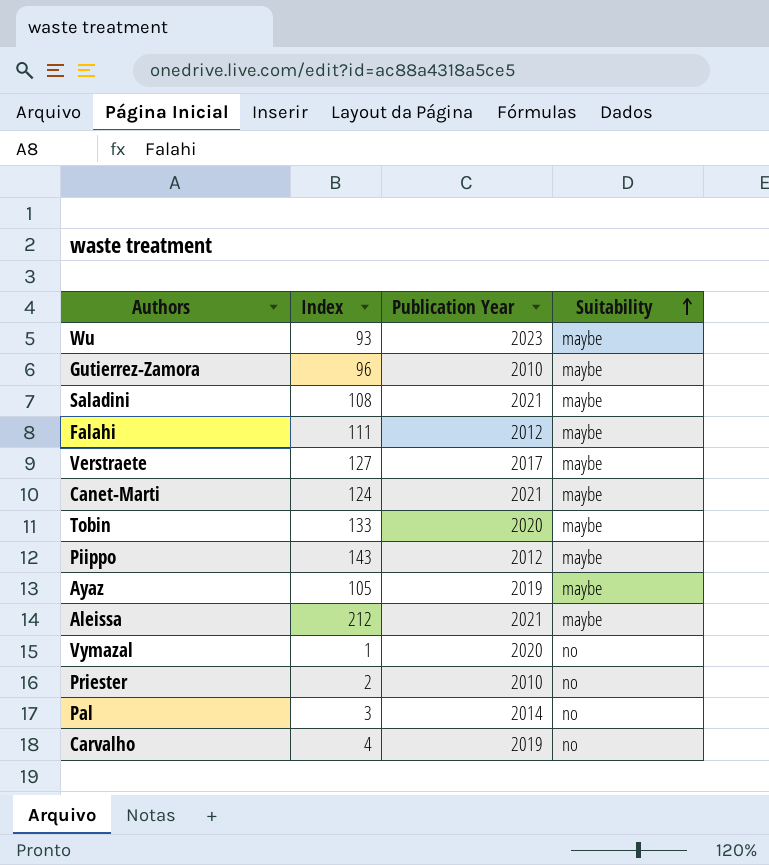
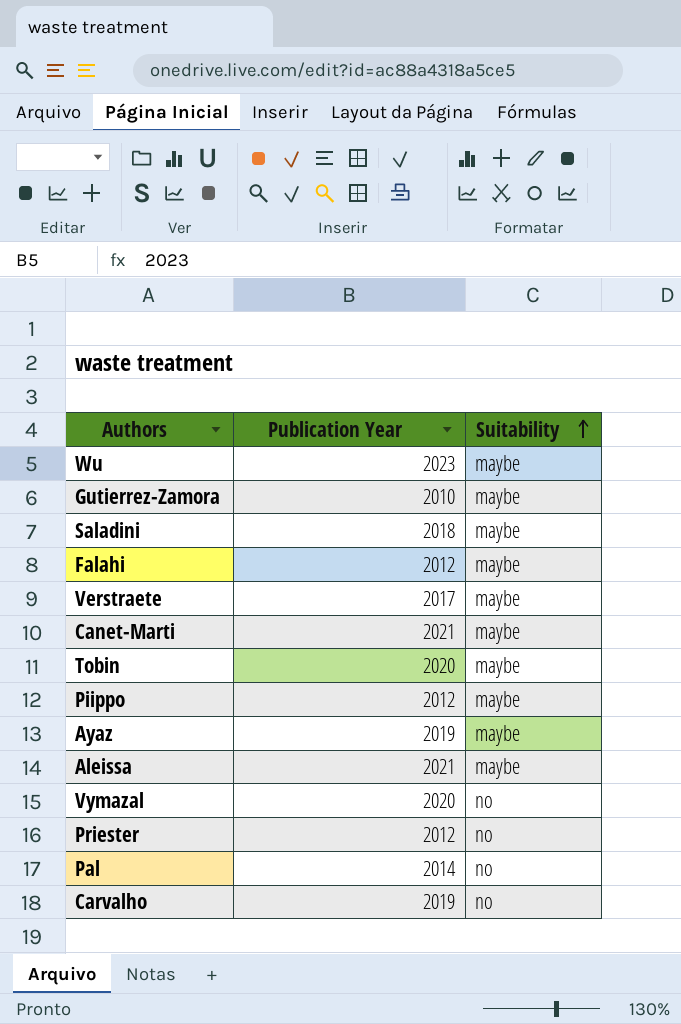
column Index | position: 2 -> none
Saladini | Publication Year: 2021 -> 2018
Priester | Publication Year: 2010 -> 2012

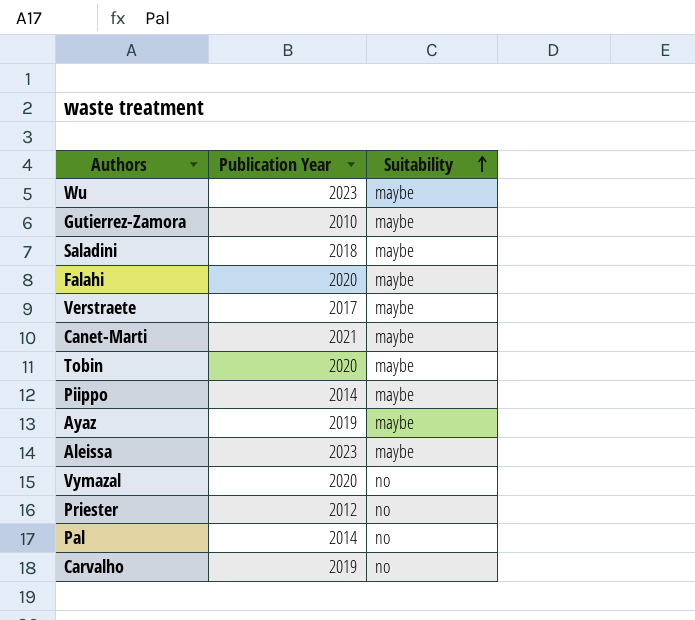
Falahi | Publication Year: 2012 -> 2020
Piippo | Publication Year: 2012 -> 2014
Aleissa | Publication Year: 2021 -> 2023

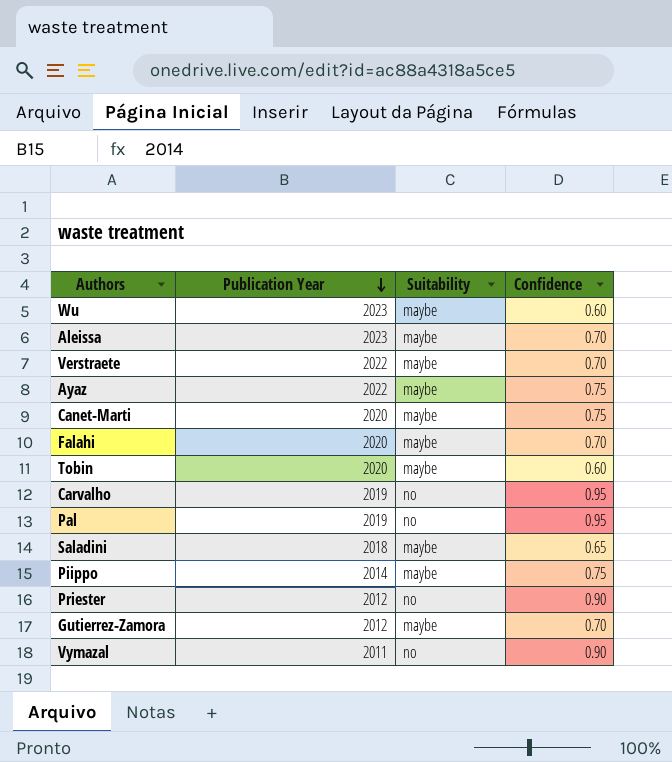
row order: Suitability ascending -> Publication Year descending
column Confidence | position: none -> 4
Verstraete | Publication Year: 2017 -> 2022
Ayaz | Publication Year: 2019 -> 2022
Canet-Marti | Publication Year: 2021 -> 2020
Pal | Publication Year: 2014 -> 2019
Gutierrez-Zamora | Publication Year: 2010 -> 2012
Vymazal | Publication Year: 2020 -> 2011

